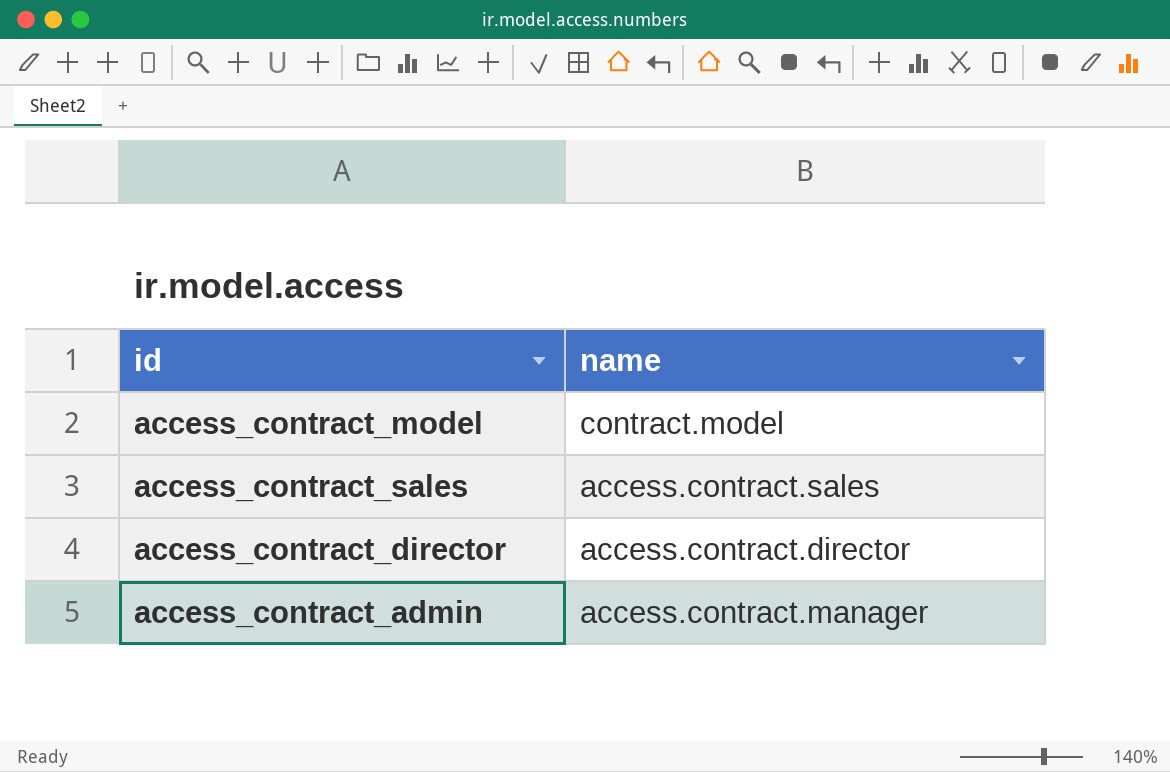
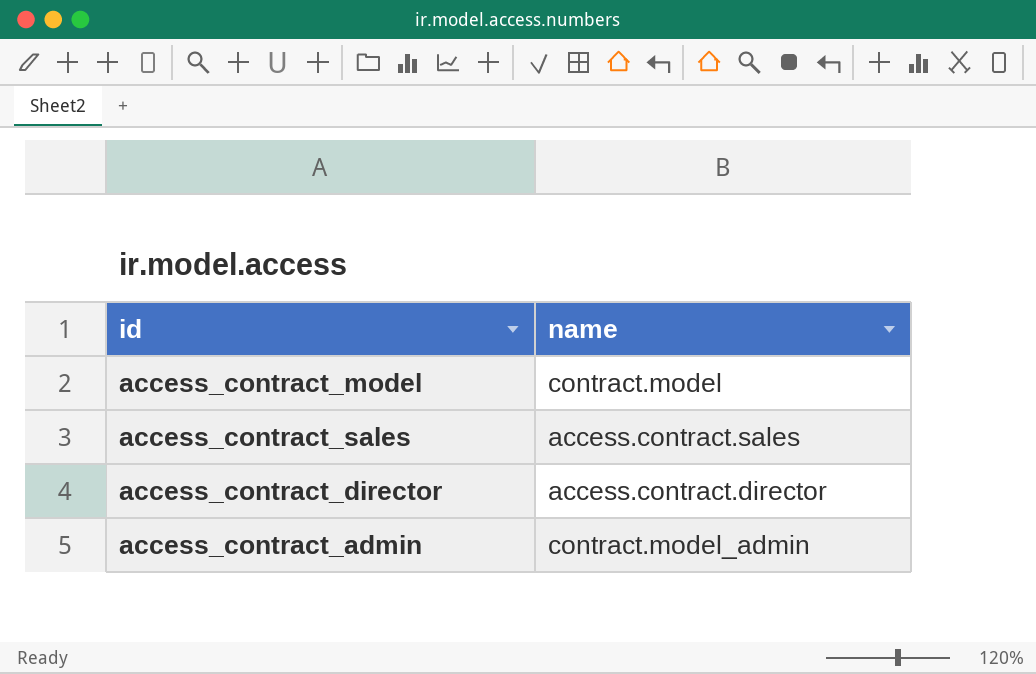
access_contract_admin | name: access.contract.manager -> contract.model_admin

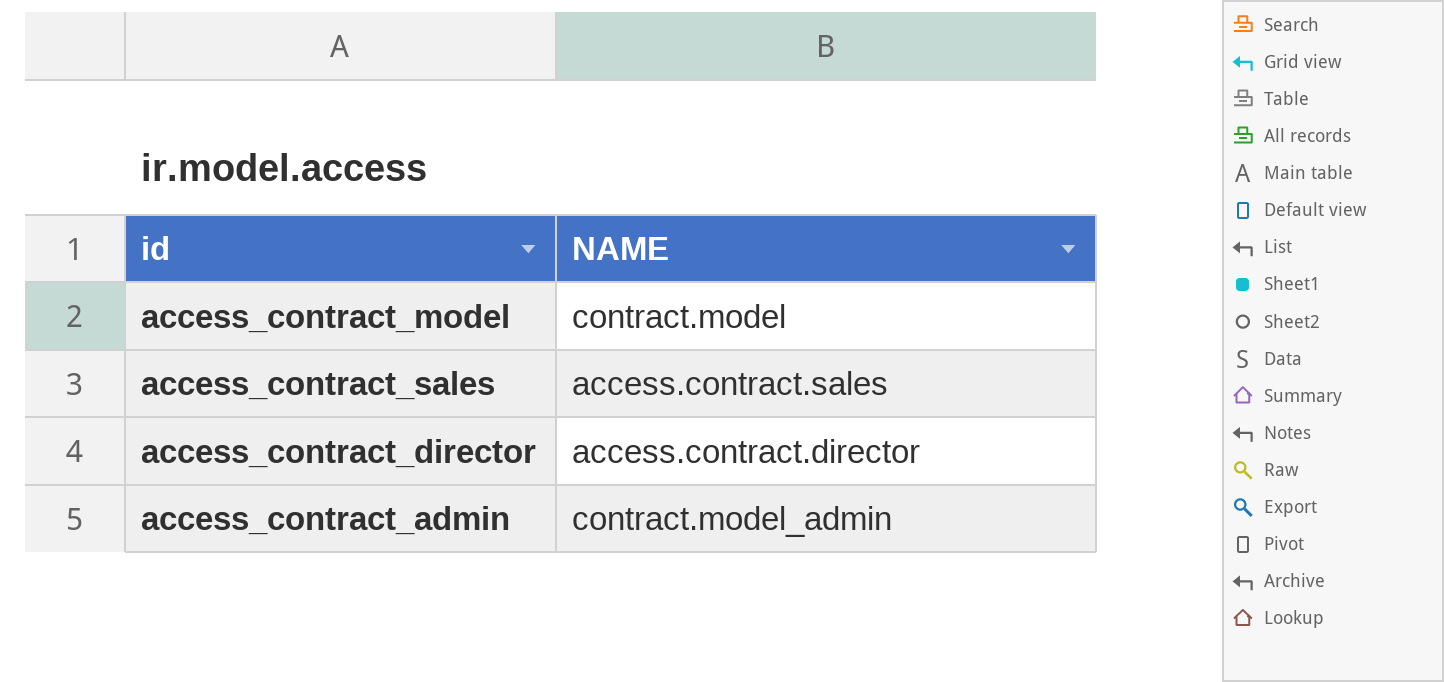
column name: name -> NAME

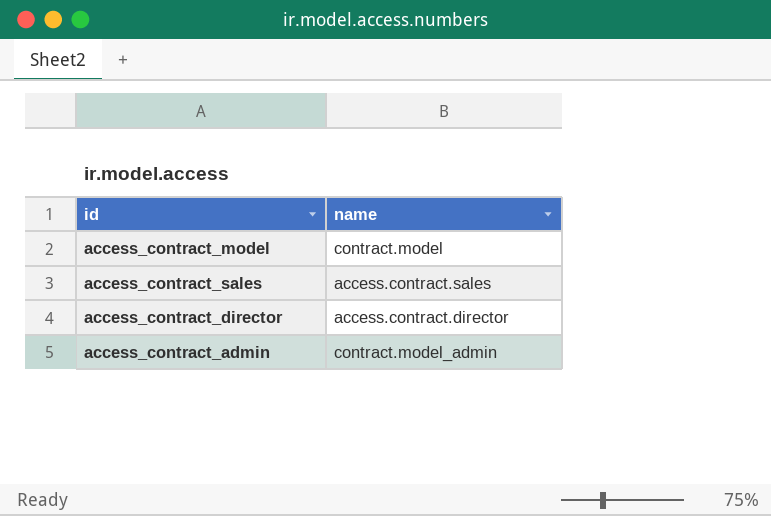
column name: NAME -> name

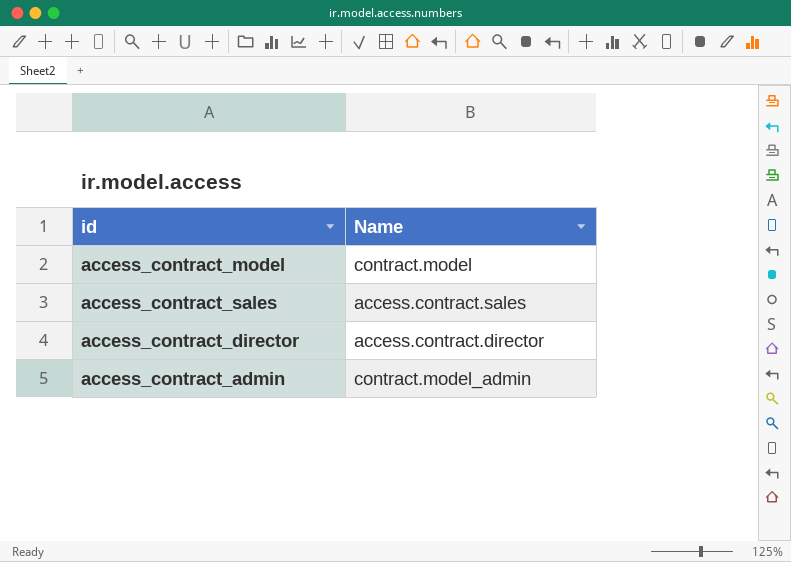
column name: name -> Name

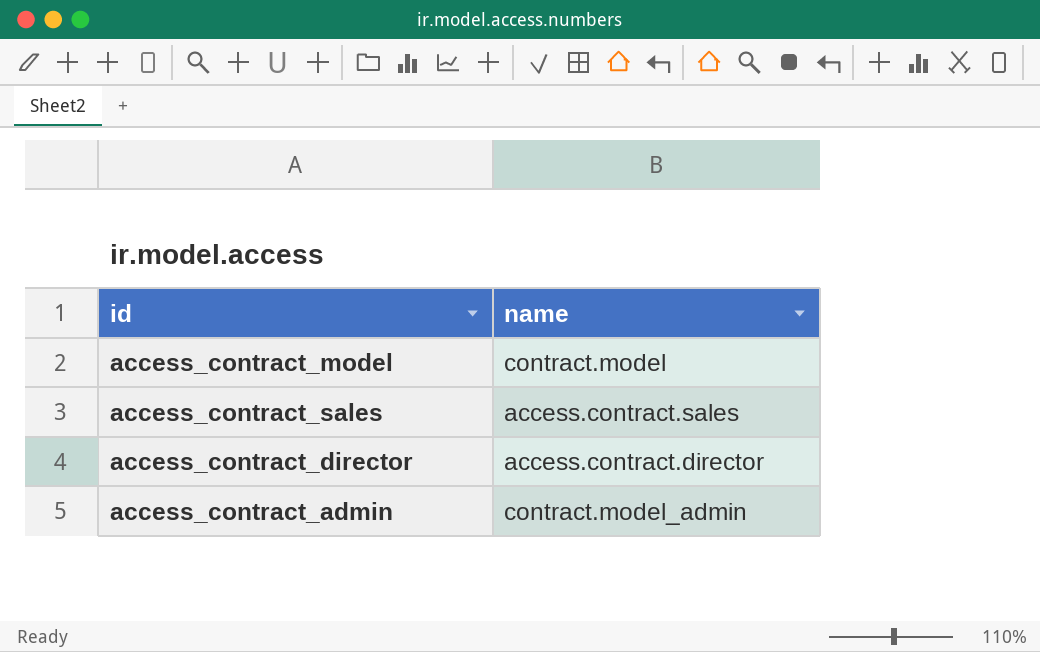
column name: Name -> name

